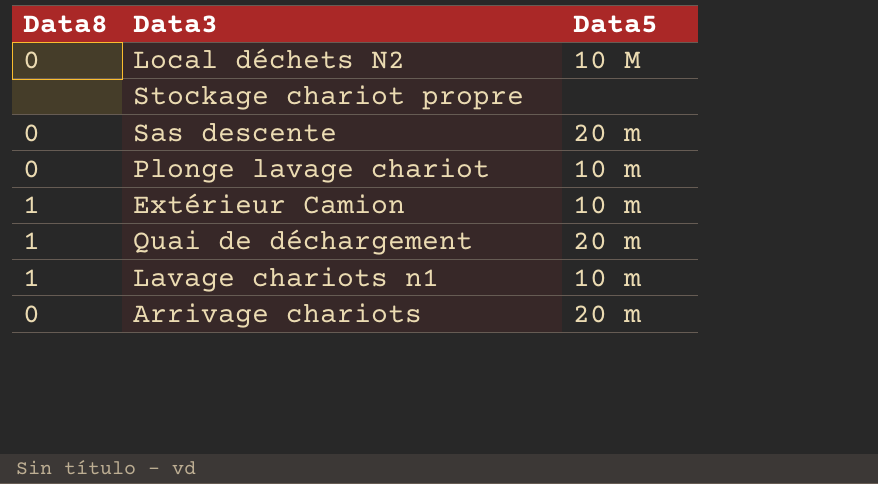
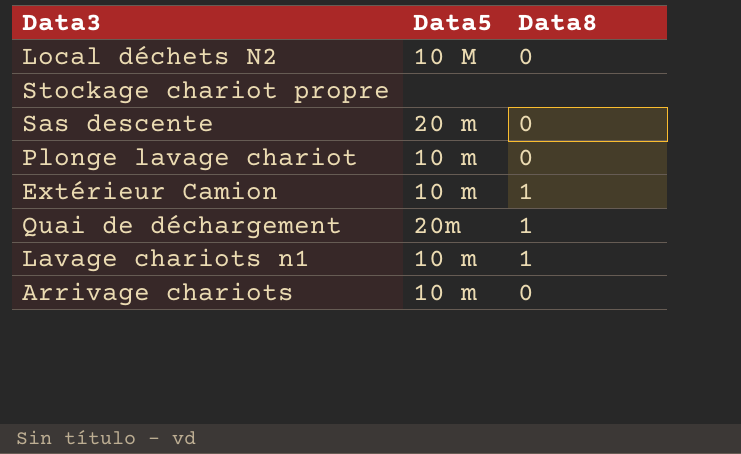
column Data8 | position: 1 -> 3
Quai de déchargement | Data5: 20 m -> 20m
Arrivage chariots | Data5: 20 m -> 10 m

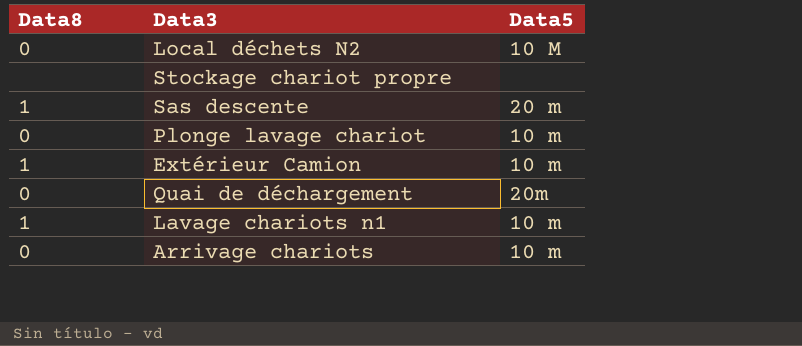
column Data8 | position: 3 -> 1
Sas descente | Data8: 0 -> 1
Quai de déchargement | Data8: 1 -> 0

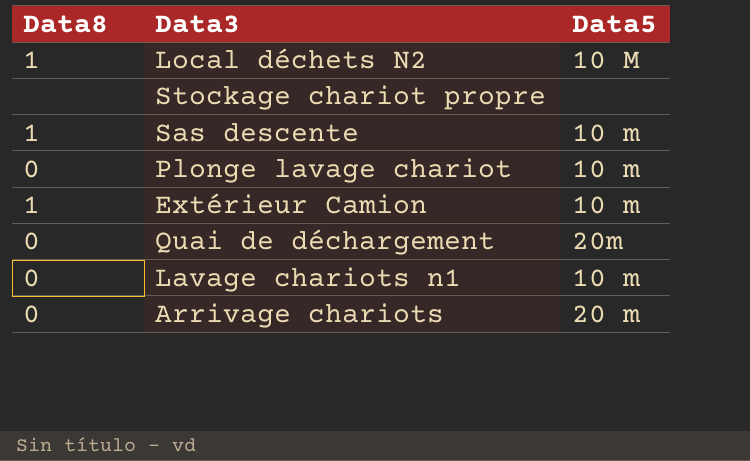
Local déchets N2 | Data8: 0 -> 1
Sas descente | Data5: 20 m -> 10 m
Lavage chariots n1 | Data8: 1 -> 0
Arrivage chariots | Data5: 10 m -> 20 m

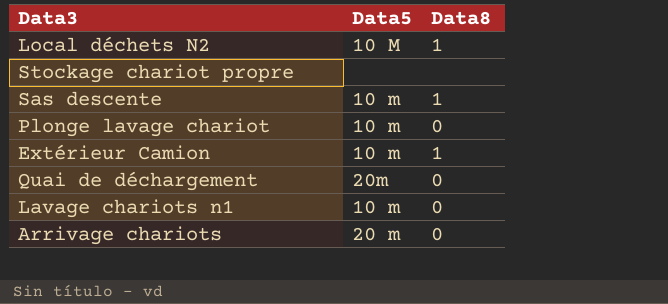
column Data8 | position: 1 -> 3

